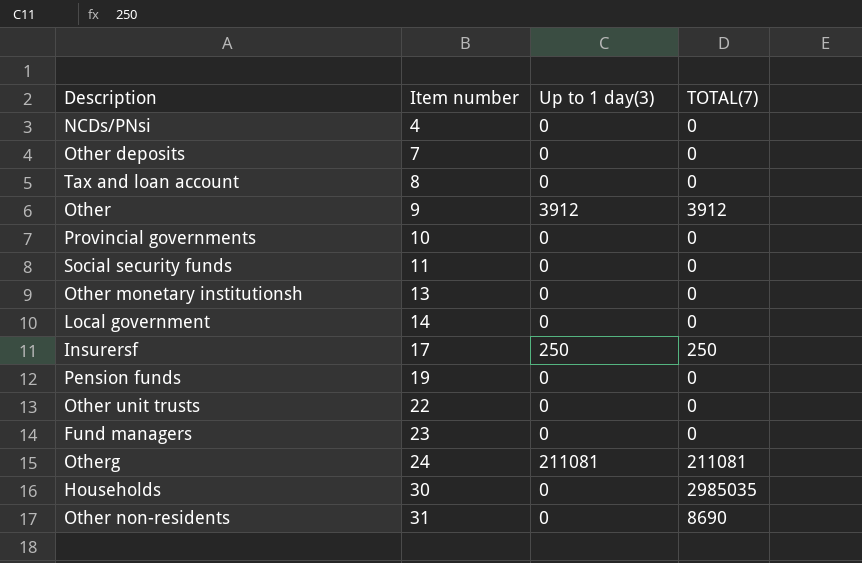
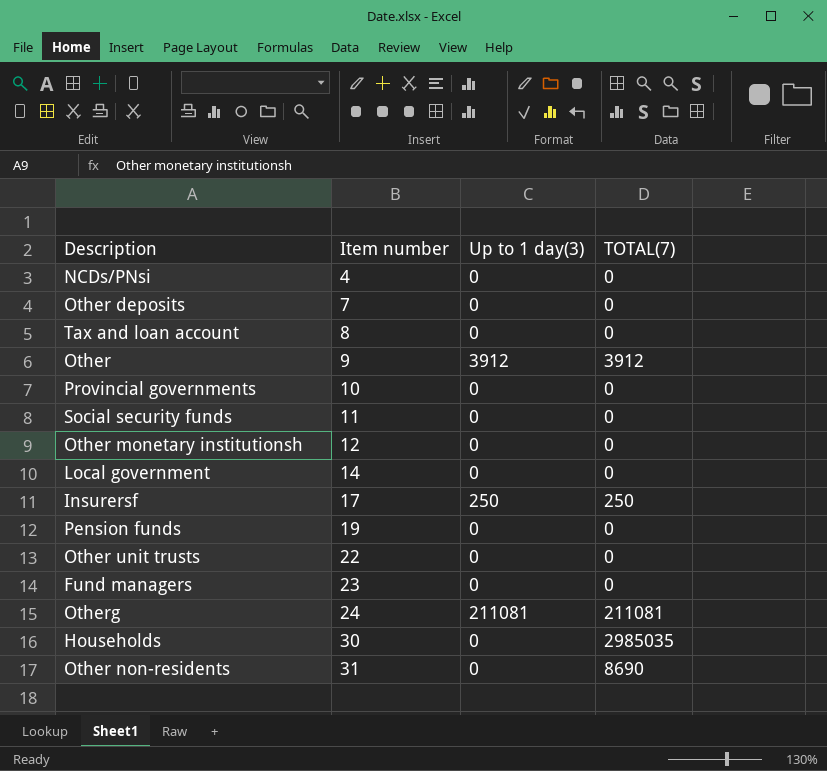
Other monetary institutionsh | Item number: 13 -> 12

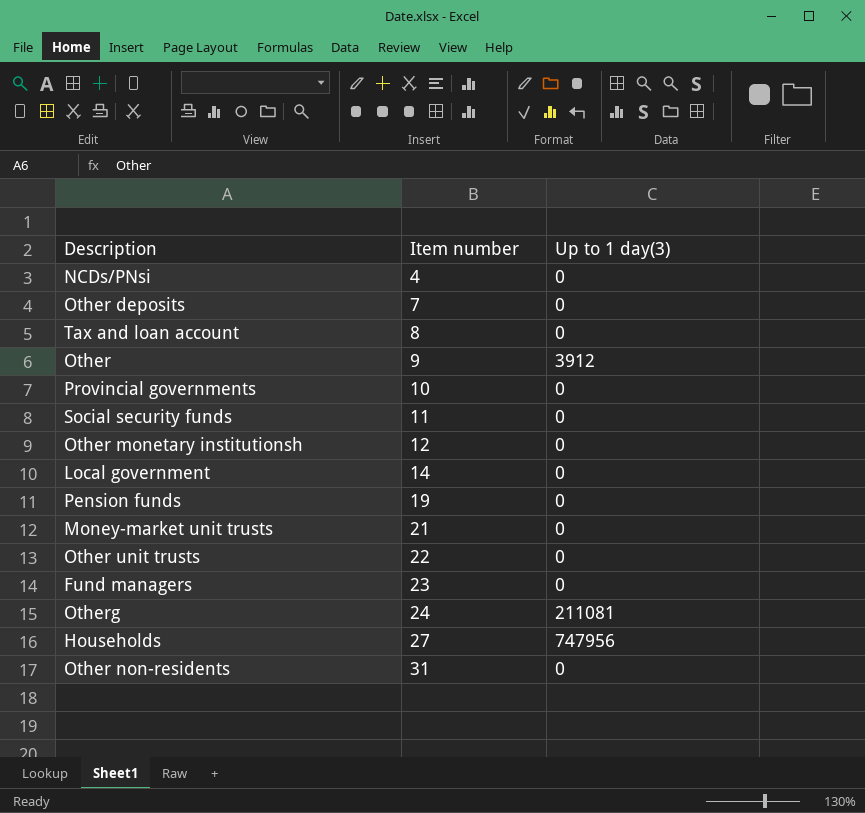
column TOTAL(7) | position: 4 -> none
row Insurersf: 17 | 250 | 250 -> none
row Money-market unit trusts: none -> 21 | 0
Households | Item number: 30 -> 27
Households | Up to 1 day(3): 0 -> 747956

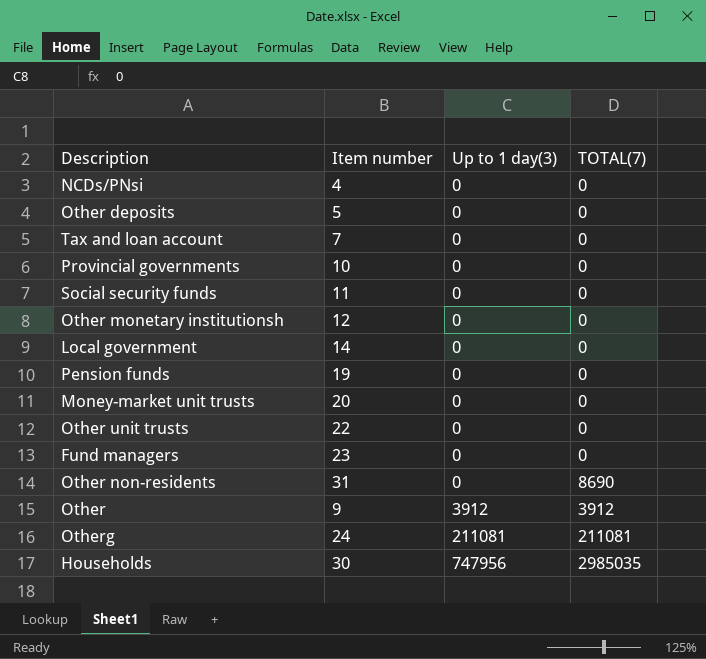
row order: Item number ascending -> Up to 1 day(3) ascending
column TOTAL(7) | position: none -> 4
Other deposits | Item number: 7 -> 5
Tax and loan account | Item number: 8 -> 7
Money-market unit trusts | Item number: 21 -> 20
Households | Item number: 27 -> 30

